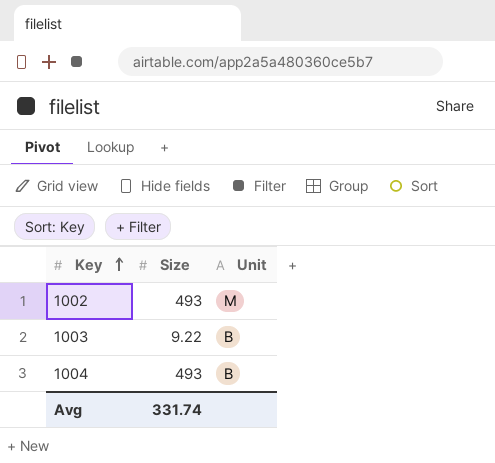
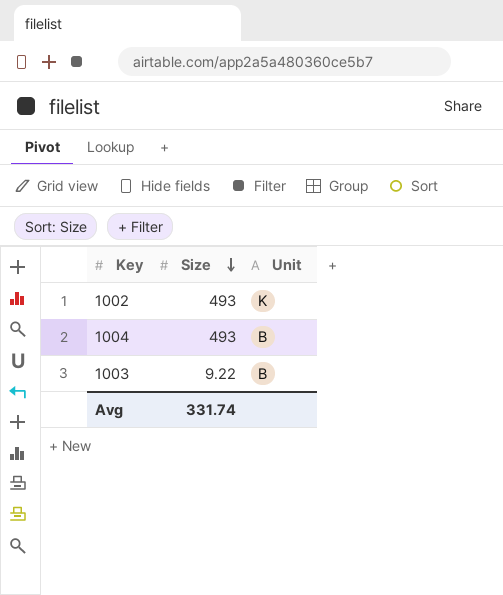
row order: Key ascending -> Size descending
1002 | Unit: M -> K

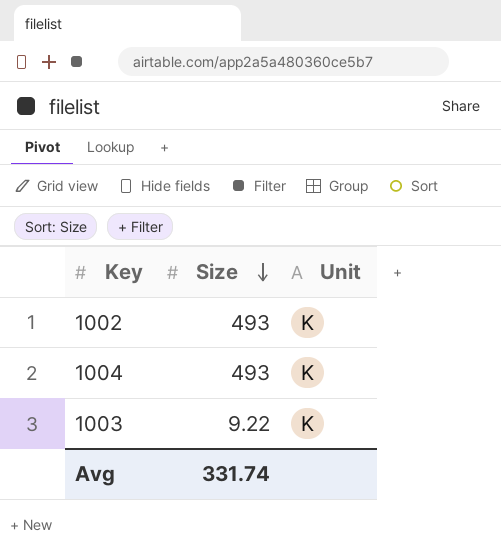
1004 | Unit: B -> K
1003 | Unit: B -> K

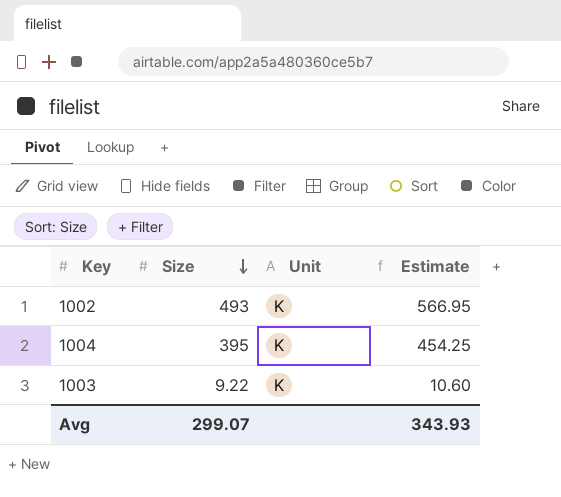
column Estimate | formula: none -> [Size] * 1.15
1004 | Size: 493 -> 395
Avg | Size: 331.74 -> 299.07

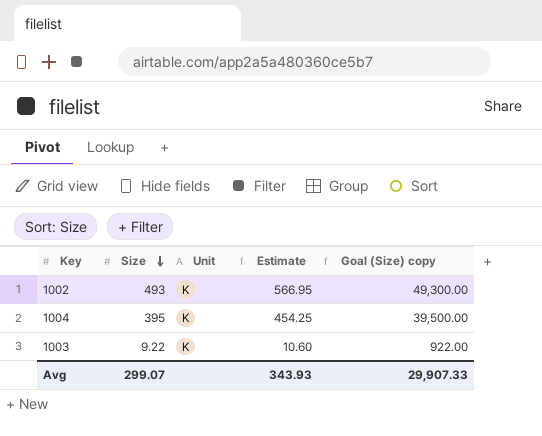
column Goal (Size) copy | formula: none -> [Size] * 100

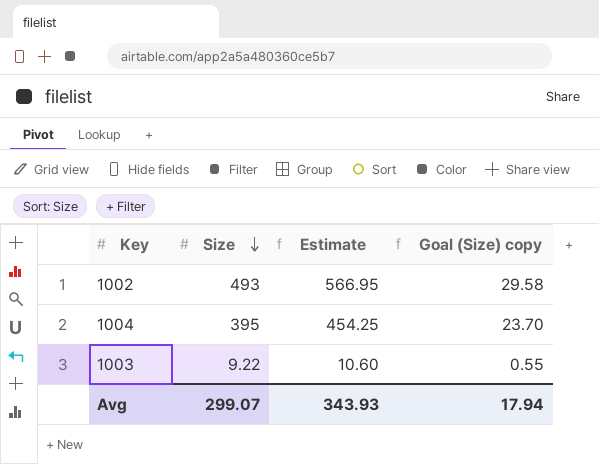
column Unit | position: 3 -> none
column Goal (Size) copy | formula: [Size] * 100 -> [Size] * 0.06
Avg | Goal (Size) copy: 29,907.33 -> 17.94

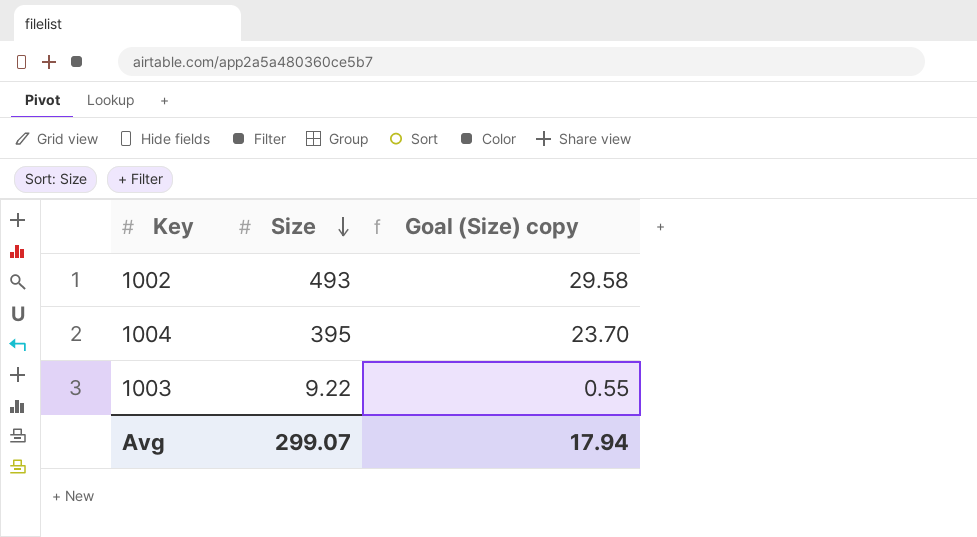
column Estimate | formula: [Size] * 1.15 -> none

